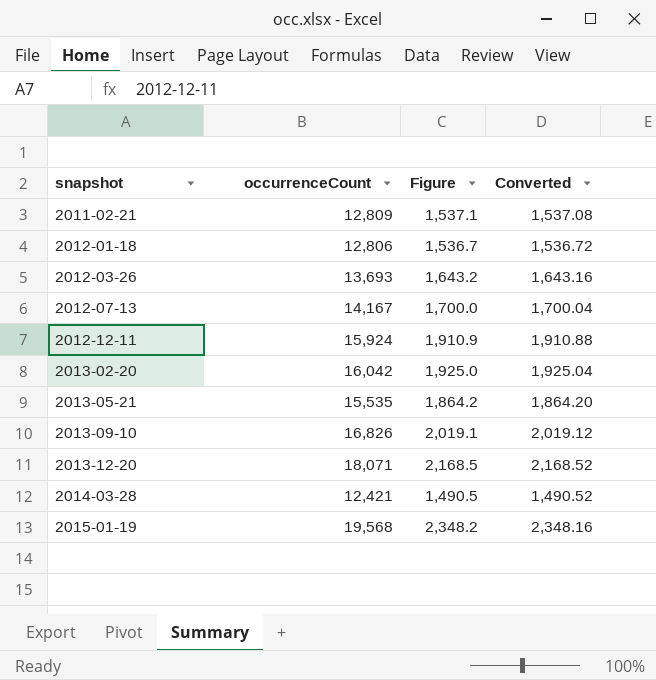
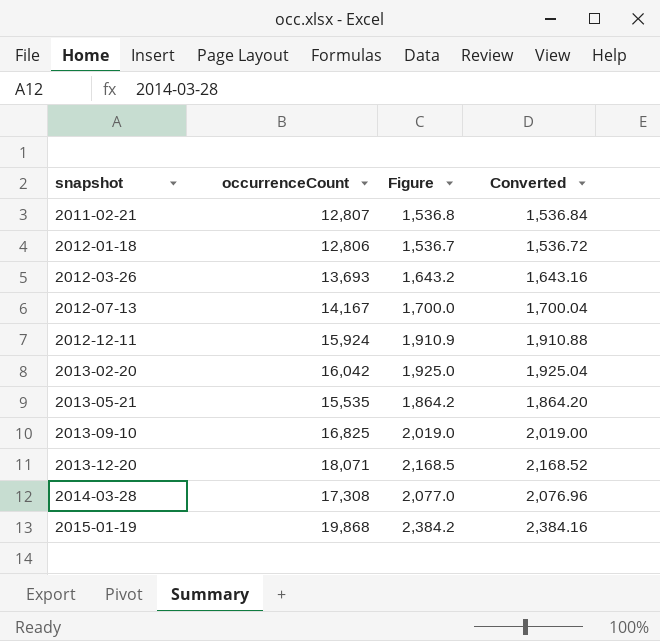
2011-02-21 | occurrenceCount: 12,809 -> 12,807
2011-02-21 | Figure: 1,537.1 -> 1,536.8
2011-02-21 | Converted: 1,537.08 -> 1,536.84
2013-09-10 | occurrenceCount: 16,826 -> 16,825
2013-09-10 | Figure: 2,019.1 -> 2,019.0
2013-09-10 | Converted: 2,019.12 -> 2,019.00
2014-03-28 | occurrenceCount: 12,421 -> 17,308
2014-03-28 | Figure: 1,490.5 -> 2,077.0
2014-03-28 | Converted: 1,490.52 -> 2,076.96
2015-01-19 | occurrenceCount: 19,568 -> 19,868
2015-01-19 | Figure: 2,348.2 -> 2,384.2
2015-01-19 | Converted: 2,348.16 -> 2,384.16

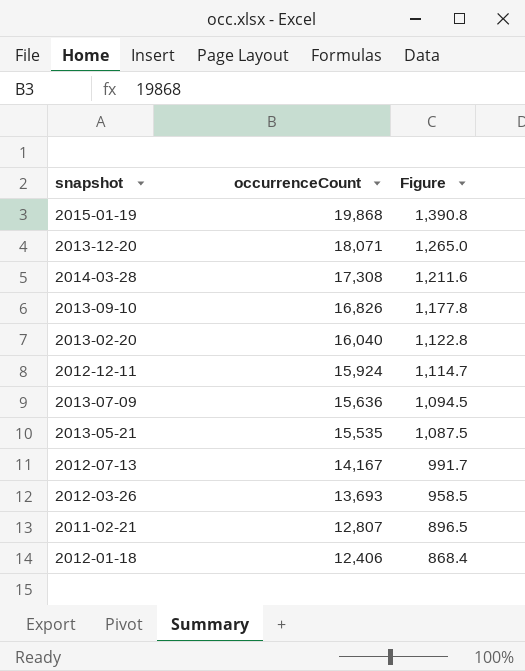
row order: snapshot ascending -> occurrenceCount descending
column Converted | formula: [occurrenceCount] * 0.12 -> none
column Figure | formula: [occurrenceCount] * 0.12 -> [occurrenceCount] * 0.07
2013-09-10 | occurrenceCount: 16,825 -> 16,826
2013-02-20 | occurrenceCount: 16,042 -> 16,040
row 2013-07-09: none -> 15,636 | 1,094.5
2012-01-18 | occurrenceCount: 12,806 -> 12,406

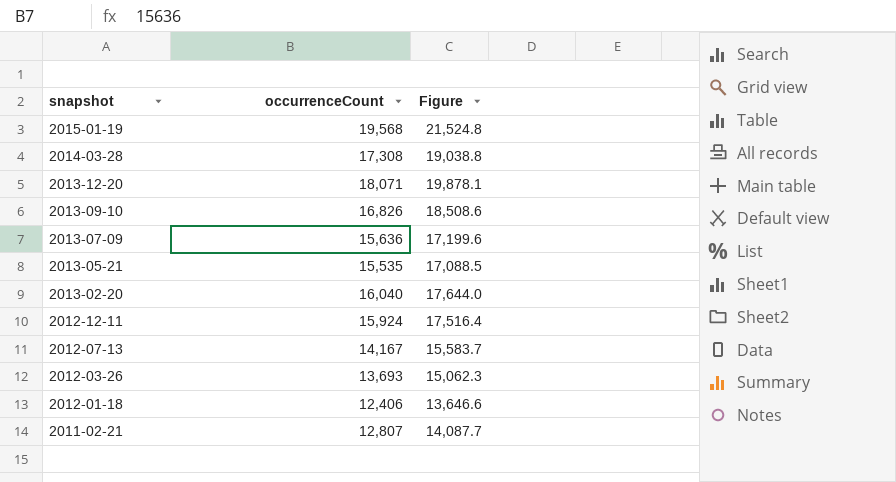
row order: occurrenceCount descending -> snapshot descending
column Figure | formula: [occurrenceCount] * 0.07 -> [occurrenceCount] * 1.1
2015-01-19 | occurrenceCount: 19,868 -> 19,568

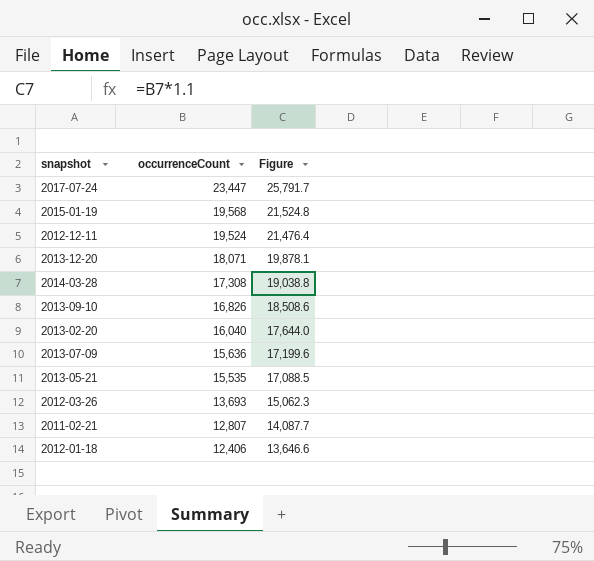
row order: snapshot descending -> occurrenceCount descending
row 2012-07-13: 14,167 | 15,583.7 -> none
row 2017-07-24: none -> 23,447 | 25,791.7
2012-12-11 | occurrenceCount: 15,924 -> 19,524
2012-12-11 | Figure: 17,516.4 -> 21,476.4

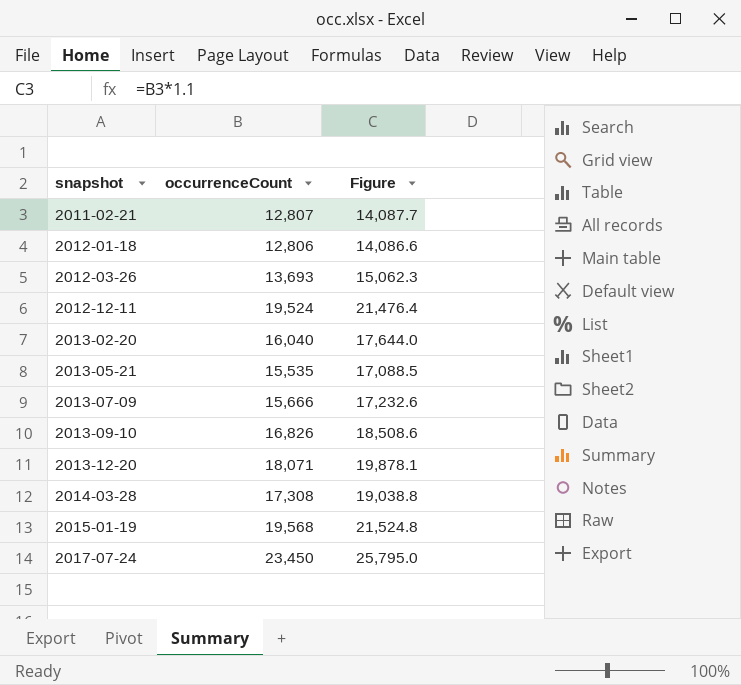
row order: occurrenceCount descending -> snapshot ascending
2012-01-18 | occurrenceCount: 12,406 -> 12,806
2012-01-18 | Figure: 13,646.6 -> 14,086.6
2013-07-09 | occurrenceCount: 15,636 -> 15,666
2013-07-09 | Figure: 17,199.6 -> 17,232.6
2017-07-24 | occurrenceCount: 23,447 -> 23,450
2017-07-24 | Figure: 25,791.7 -> 25,795.0

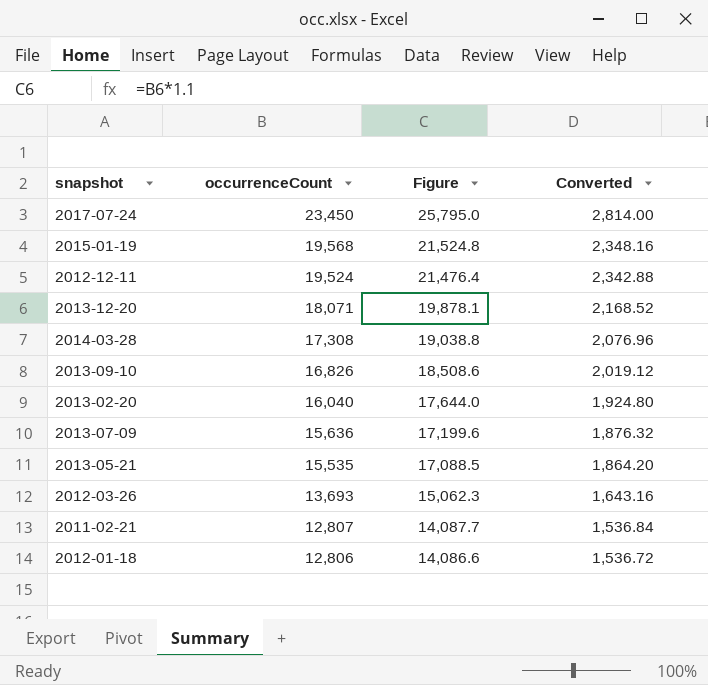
row order: snapshot ascending -> occurrenceCount descending
column Converted | formula: none -> [occurrenceCount] * 0.12
2013-07-09 | occurrenceCount: 15,666 -> 15,636
2013-07-09 | Figure: 17,232.6 -> 17,199.6

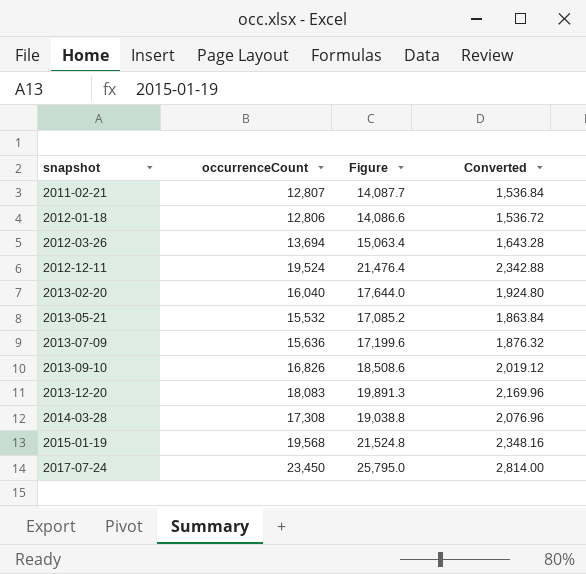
row order: occurrenceCount descending -> snapshot ascending
2012-03-26 | occurrenceCount: 13,693 -> 13,694
2012-03-26 | Figure: 15,062.3 -> 15,063.4
2012-03-26 | Converted: 1,643.16 -> 1,643.28
2013-05-21 | occurrenceCount: 15,535 -> 15,532
2013-05-21 | Figure: 17,088.5 -> 17,085.2
2013-05-21 | Converted: 1,864.20 -> 1,863.84
2013-12-20 | occurrenceCount: 18,071 -> 18,083
2013-12-20 | Figure: 19,878.1 -> 19,891.3
2013-12-20 | Converted: 2,168.52 -> 2,169.96

